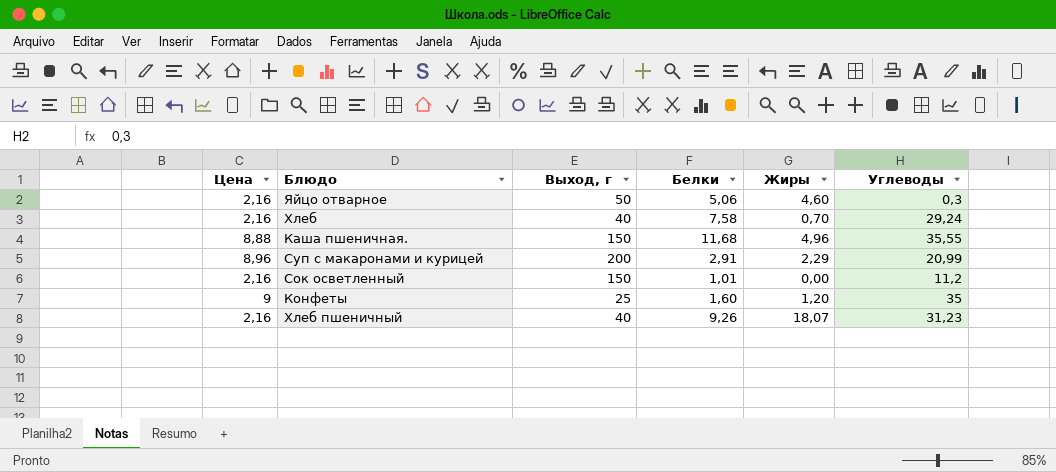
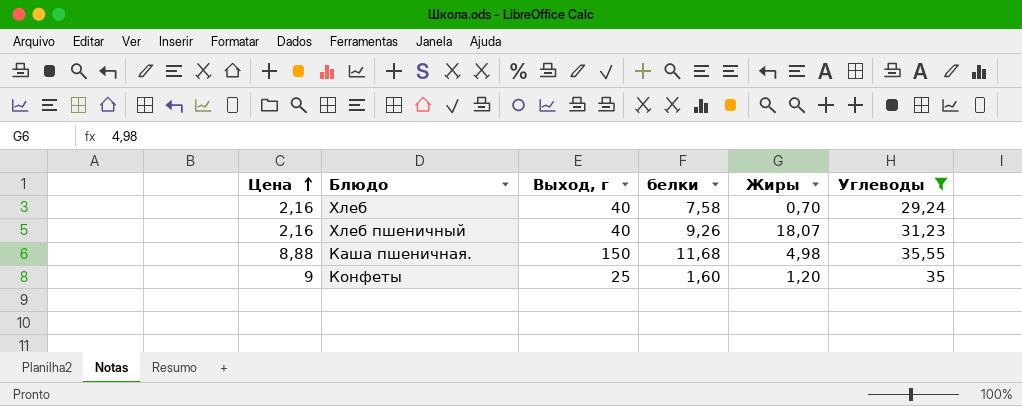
filter: none -> Углеводы >= 29,24
row order: none -> Цена ascending
column name: Белки -> белки
Каша пшеничная. | Жиры: 4,96 -> 4,98

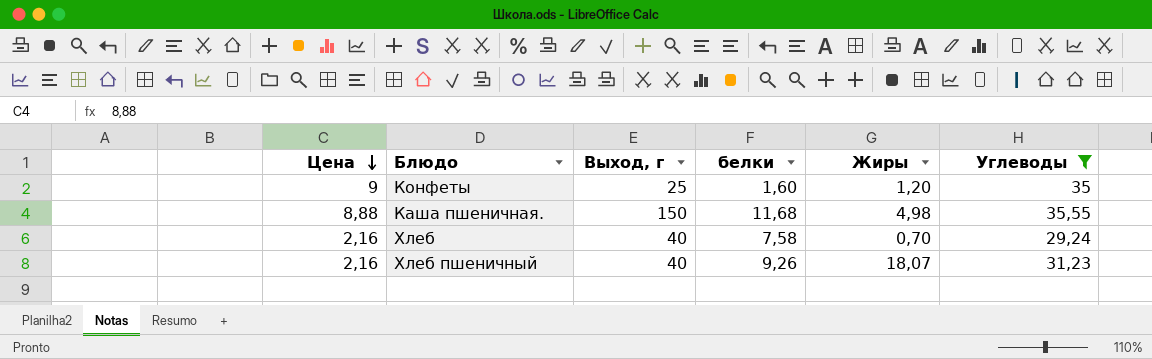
row order: Цена ascending -> Цена descending

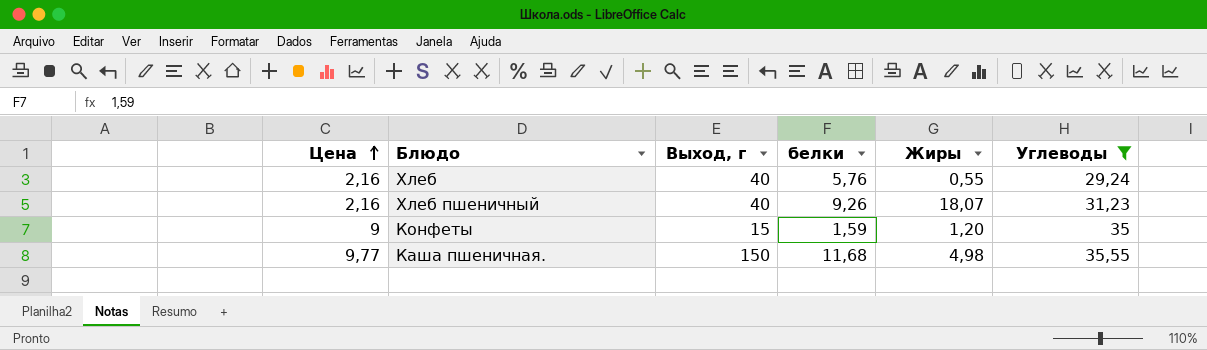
row order: Цена descending -> Цена ascending
Хлеб | белки: 7,58 -> 5,76
Хлеб | Жиры: 0,70 -> 0,55
Конфеты | Выход, г: 25 -> 15
Конфеты | белки: 1,60 -> 1,59
Каша пшеничная. | Цена: 8,88 -> 9,77

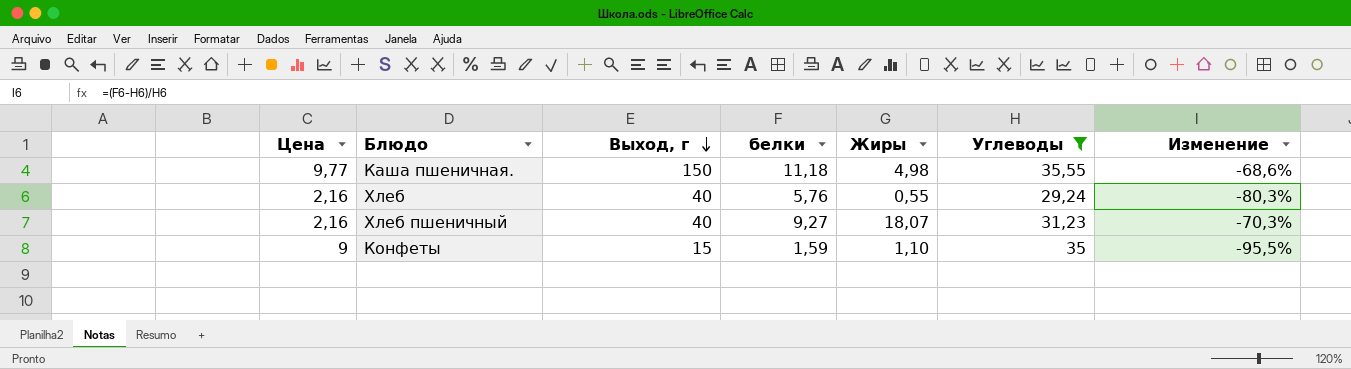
row order: Цена ascending -> Выход, г descending
column Изменение | formula: none -> ([белки] - [Углеводы]) / [Углеводы]
Каша пшеничная. | белки: 11,68 -> 11,18
Хлеб пшеничный | белки: 9,26 -> 9,27
Конфеты | Жиры: 1,20 -> 1,10

